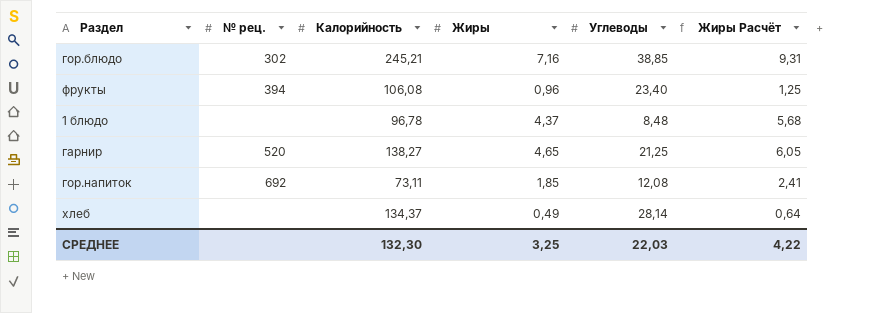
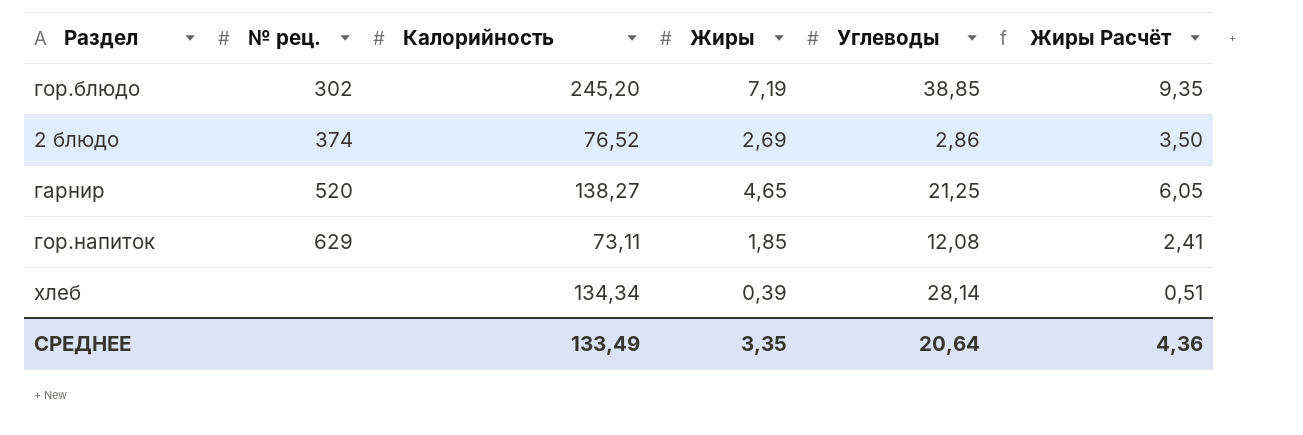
row фрукты: 394 | 106,08 | 0,96 | 23,40 | 1,25 -> none
row 1 блюдо: none | 96,78 | 4,37 | 8,48 | 5,68 -> none
гор.блюдо | Калорийность: 245,21 -> 245,20
гор.блюдо | Жиры: 7,16 -> 7,19
гор.блюдо | Жиры Расчёт: 9,31 -> 9,35
row 2 блюдо: none -> 374 | 76,52 | 2,69 | 2,86 | 3,50
гор.напиток | № рец.: 692 -> 629
хлеб | Калорийность: 134,37 -> 134,34
хлеб | Жиры: 0,49 -> 0,39
хлеб | Жиры Расчёт: 0,64 -> 0,51
СРЕДНЕЕ | Калорийность: 132,30 -> 133,49
СРЕДНЕЕ | Жиры: 3,25 -> 3,35
СРЕДНЕЕ | Углеводы: 22,03 -> 20,64
СРЕДНЕЕ | Жиры Расчёт: 4,22 -> 4,36

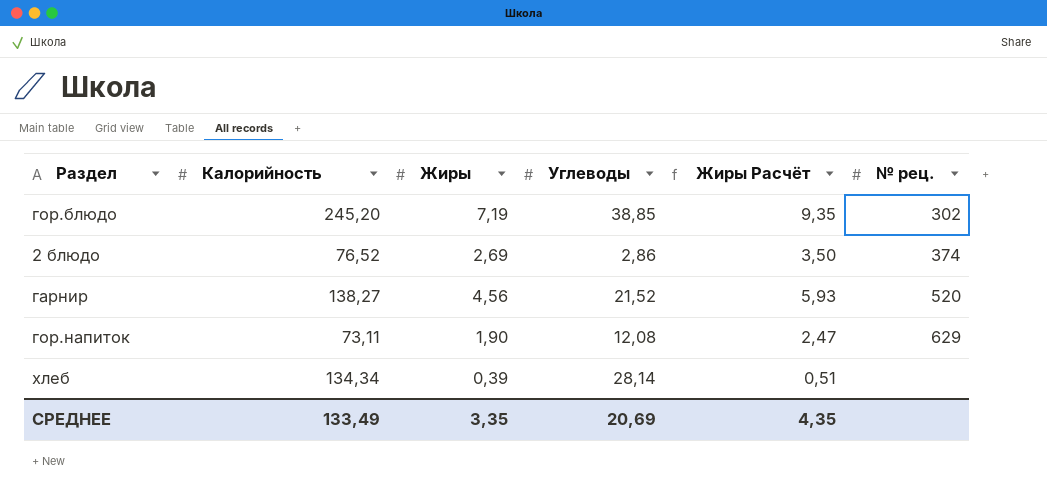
column № рец. | position: 2 -> 6
гарнир | Жиры: 4,65 -> 4,56
гарнир | Углеводы: 21,25 -> 21,52
гарнир | Жиры Расчёт: 6,05 -> 5,93
гор.напиток | Жиры: 1,85 -> 1,90
гор.напиток | Жиры Расчёт: 2,41 -> 2,47
СРЕДНЕЕ | Углеводы: 20,64 -> 20,69
СРЕДНЕЕ | Жиры Расчёт: 4,36 -> 4,35

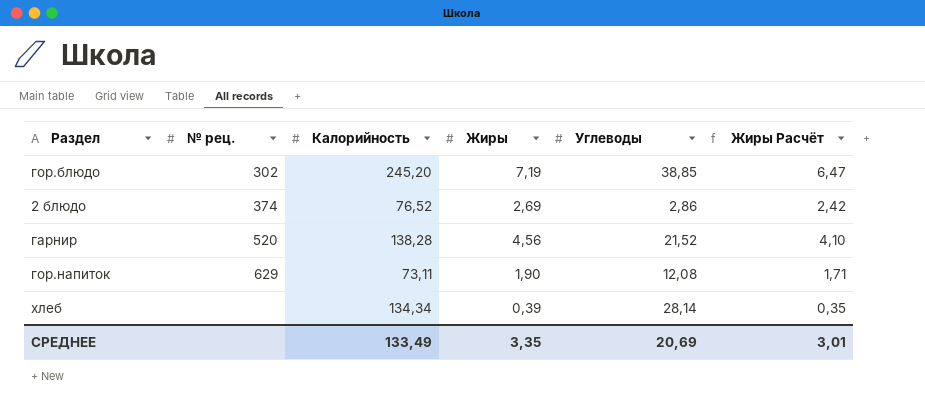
column № рец. | position: 6 -> 2
column Жиры Расчёт | formula: [Жиры] * 1,3 -> [Жиры] * 0,9
гарнир | Калорийность: 138,27 -> 138,28
СРЕДНЕЕ | Жиры Расчёт: 4,35 -> 3,01

